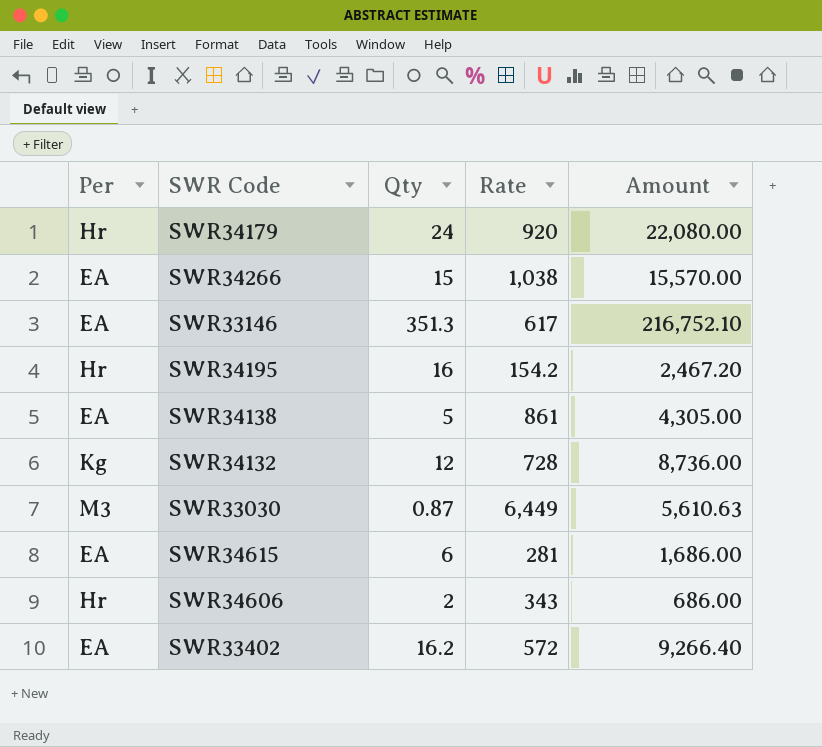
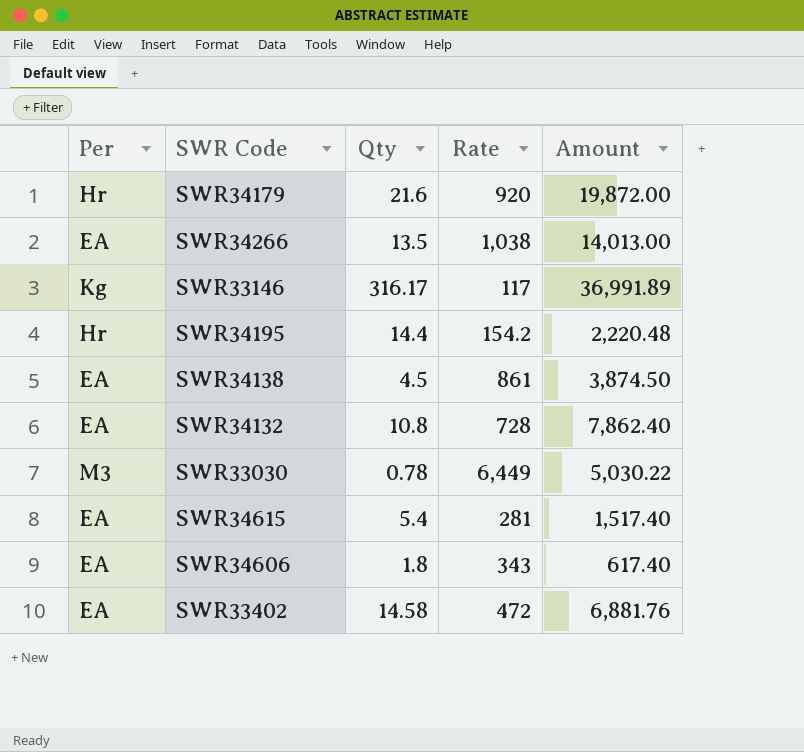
SWR34179 | Qty: 24 -> 21.6
SWR34179 | Amount: 22,080.00 -> 19,872.00
SWR34266 | Qty: 15 -> 13.5
SWR34266 | Amount: 15,570.00 -> 14,013.00
SWR33146 | Per: EA -> Kg
SWR33146 | Qty: 351.3 -> 316.17
SWR33146 | Rate: 617 -> 117
SWR33146 | Amount: 216,752.10 -> 36,991.89
SWR34195 | Qty: 16 -> 14.4
SWR34195 | Amount: 2,467.20 -> 2,220.48
SWR34138 | Qty: 5 -> 4.5
SWR34138 | Amount: 4,305.00 -> 3,874.50
SWR34132 | Per: Kg -> EA
SWR34132 | Qty: 12 -> 10.8
SWR34132 | Amount: 8,736.00 -> 7,862.40
SWR33030 | Qty: 0.87 -> 0.78
SWR33030 | Amount: 5,610.63 -> 5,030.22
SWR34615 | Qty: 6 -> 5.4
SWR34615 | Amount: 1,686.00 -> 1,517.40
SWR34606 | Per: Hr -> EA
SWR34606 | Qty: 2 -> 1.8
SWR34606 | Amount: 686.00 -> 617.40
SWR33402 | Qty: 16.2 -> 14.58
SWR33402 | Rate: 572 -> 472
SWR33402 | Amount: 9,266.40 -> 6,881.76

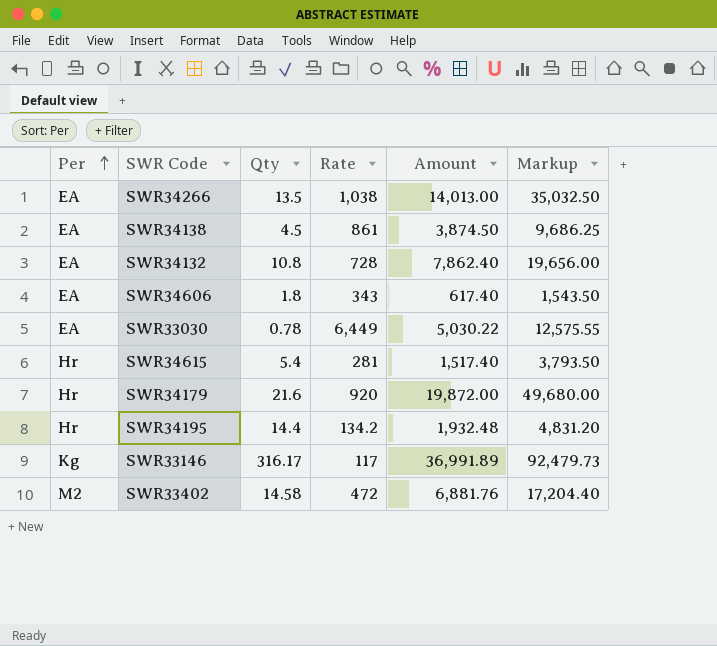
row order: none -> Per ascending
column Markup | formula: none -> [Amount] * 2.5
SWR33030 | Per: M3 -> EA
SWR34615 | Per: EA -> Hr
SWR34195 | Rate: 154.2 -> 134.2
SWR34195 | Amount: 2,220.48 -> 1,932.48
SWR33402 | Per: EA -> M2

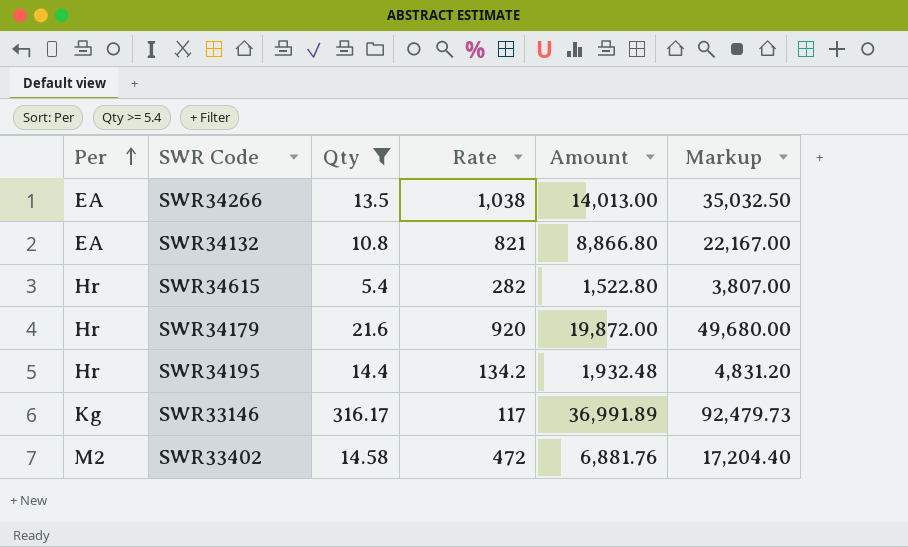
filter: none -> Qty >= 5.4
SWR34132 | Rate: 728 -> 821
SWR34132 | Amount: 7,862.40 -> 8,866.80
SWR34132 | Markup: 19,656.00 -> 22,167.00
SWR34615 | Rate: 281 -> 282
SWR34615 | Amount: 1,517.40 -> 1,522.80
SWR34615 | Markup: 3,793.50 -> 3,807.00

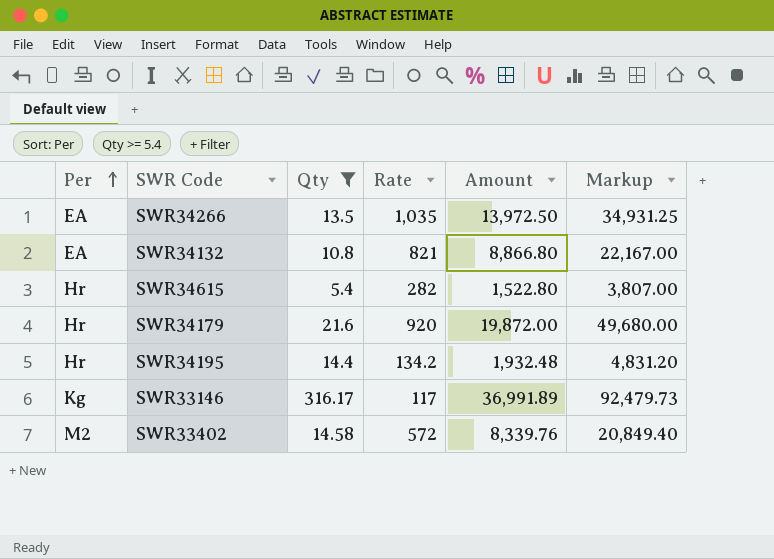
SWR34266 | Rate: 1,038 -> 1,035
SWR34266 | Amount: 14,013.00 -> 13,972.50
SWR34266 | Markup: 35,032.50 -> 34,931.25
SWR33402 | Rate: 472 -> 572
SWR33402 | Amount: 6,881.76 -> 8,339.76
SWR33402 | Markup: 17,204.40 -> 20,849.40

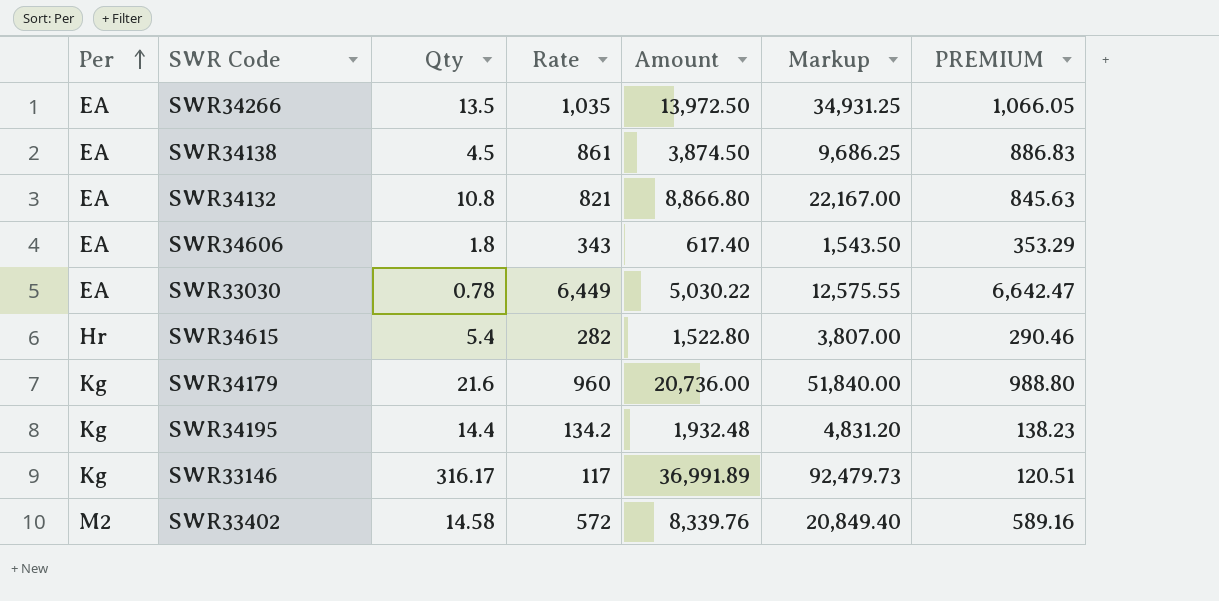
filter: Qty >= 5.4 -> none
column PREMIUM | formula: none -> [Rate] * 1.03
SWR34179 | Per: Hr -> Kg
SWR34179 | Rate: 920 -> 960
SWR34179 | Amount: 19,872.00 -> 20,736.00
SWR34179 | Markup: 49,680.00 -> 51,840.00
SWR34195 | Per: Hr -> Kg

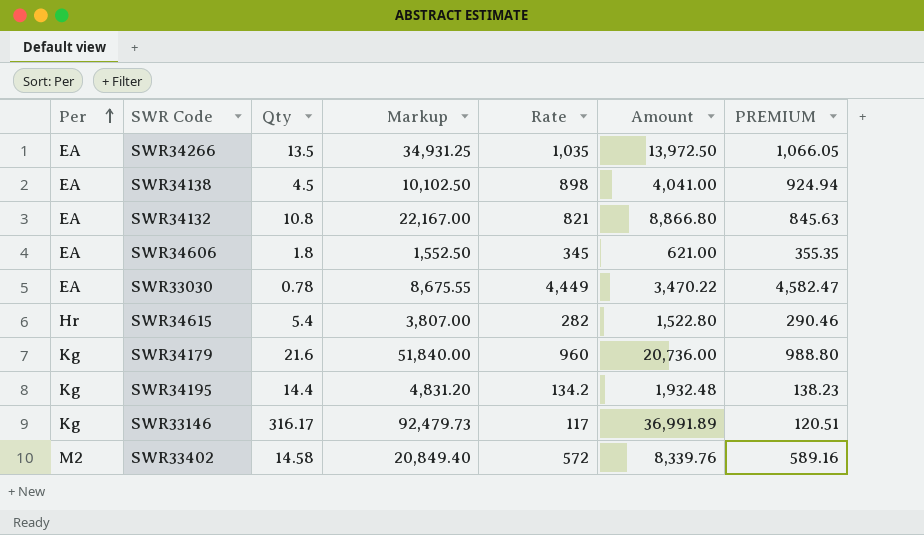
column Markup | position: 6 -> 4
SWR34138 | Markup: 9,686.25 -> 10,102.50
SWR34138 | Rate: 861 -> 898
SWR34138 | Amount: 3,874.50 -> 4,041.00
SWR34138 | PREMIUM: 886.83 -> 924.94
SWR34606 | Markup: 1,543.50 -> 1,552.50
SWR34606 | Rate: 343 -> 345
SWR34606 | Amount: 617.40 -> 621.00
SWR34606 | PREMIUM: 353.29 -> 355.35
SWR33030 | Markup: 12,575.55 -> 8,675.55
SWR33030 | Rate: 6,449 -> 4,449
SWR33030 | Amount: 5,030.22 -> 3,470.22
SWR33030 | PREMIUM: 6,642.47 -> 4,582.47

